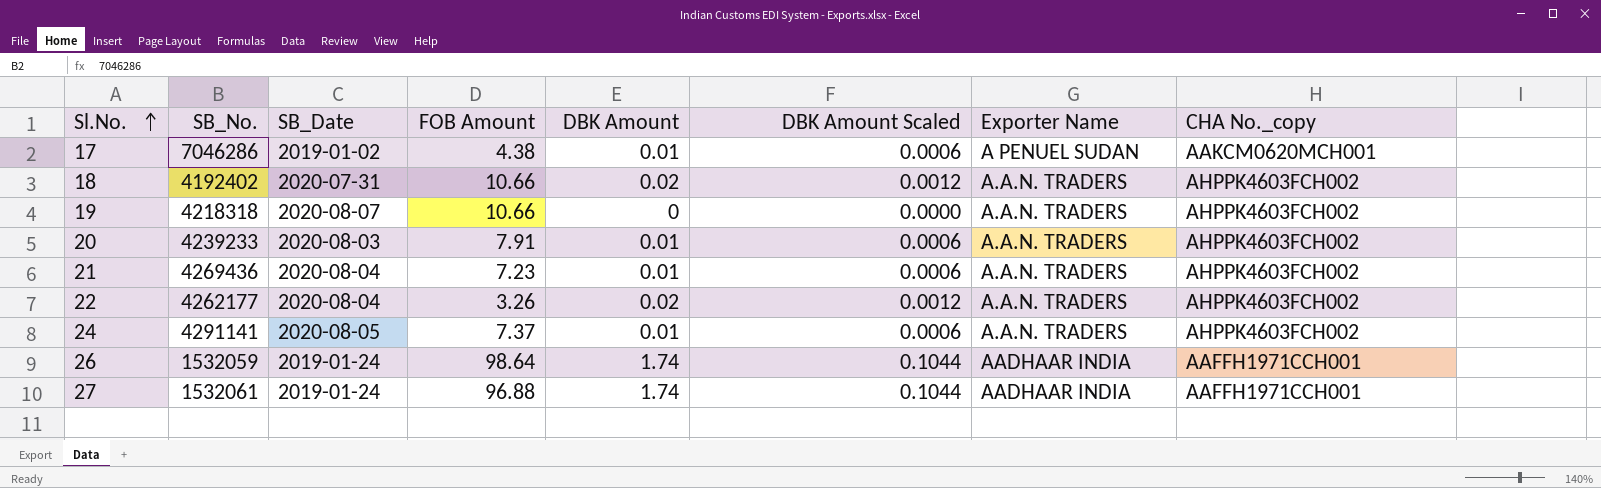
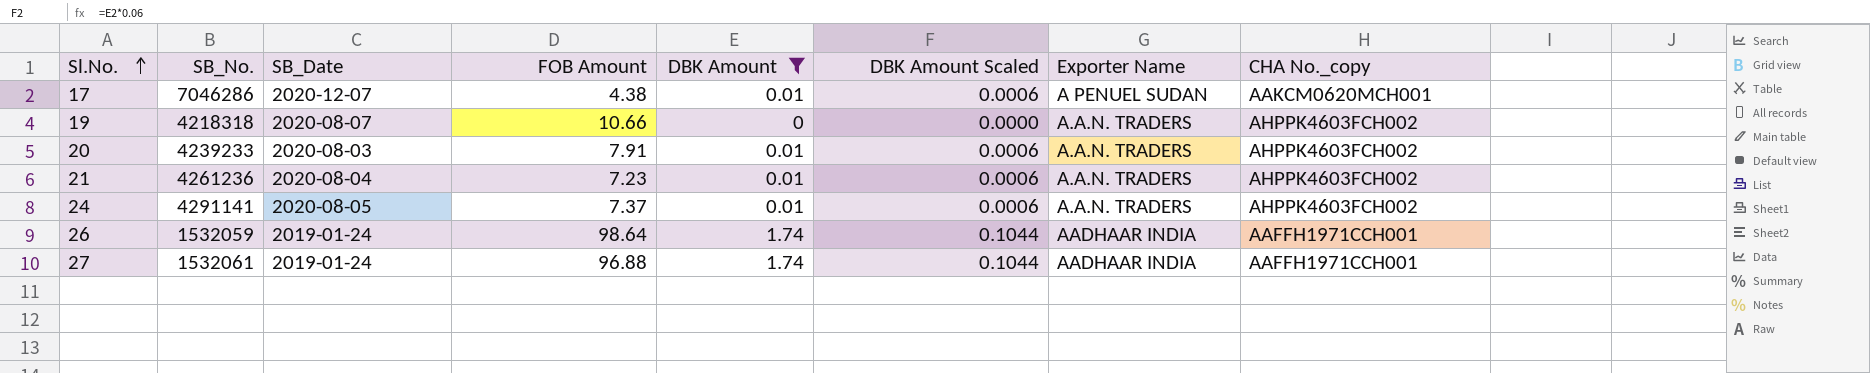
filter: none -> DBK Amount != 0.02
17 | SB_Date: 2019-01-02 -> 2020-12-07
21 | SB_No.: 4269436 -> 4261236

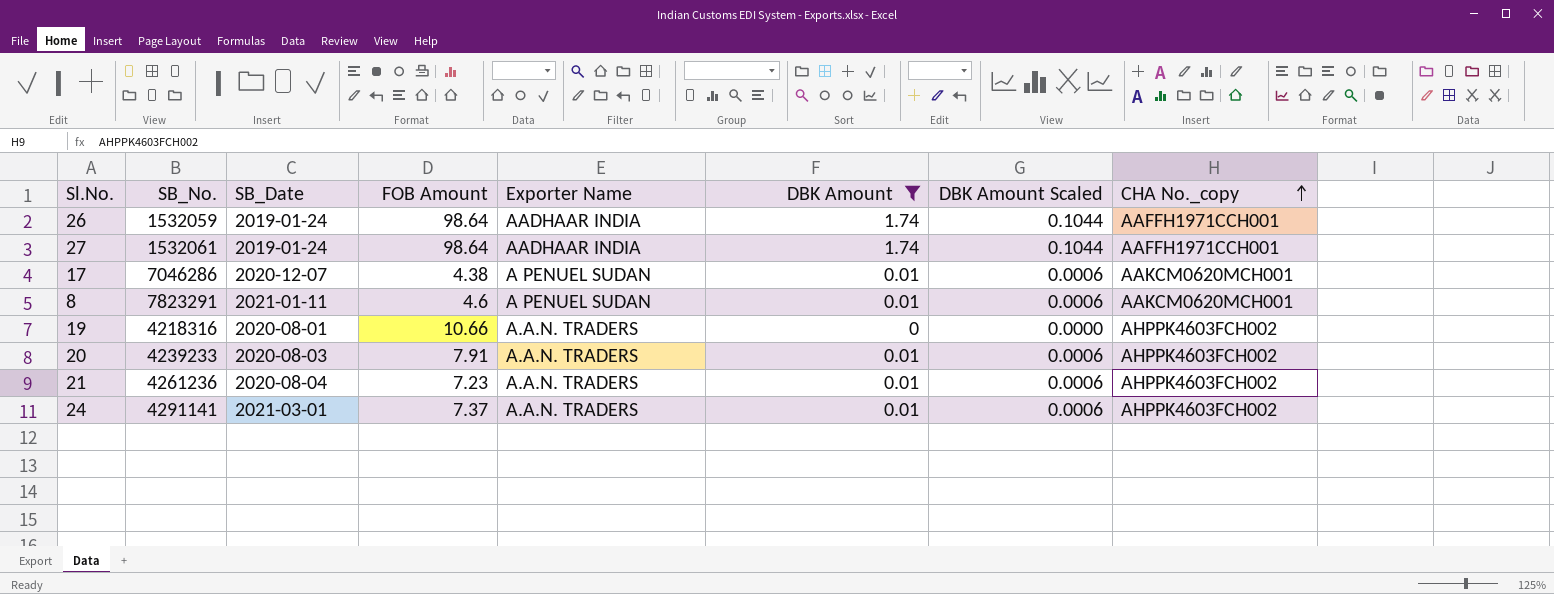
row order: Sl.No. ascending -> CHA No._copy ascending
column Exporter Name | position: 7 -> 5
27 | FOB Amount: 96.88 -> 98.64
row 8: none -> 7823291 | 2021-01-11 | 4.6 | A PENUEL SUDAN | 0.01 | 0.0006 | AAKCM0620MCH001
19 | SB_No.: 4218318 -> 4218316
19 | SB_Date: 2020-08-07 -> 2020-08-01
24 | SB_Date: 2020-08-05 -> 2021-03-01

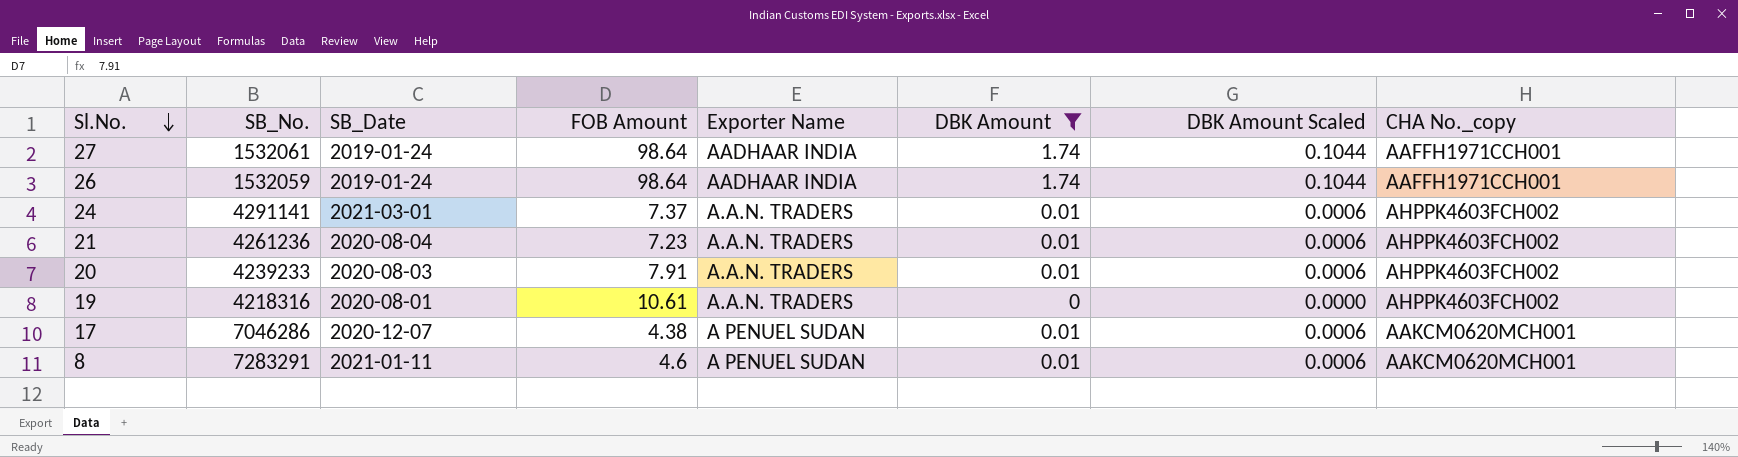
row order: CHA No._copy ascending -> Sl.No. descending
19 | FOB Amount: 10.66 -> 10.61
8 | SB_No.: 7823291 -> 7283291

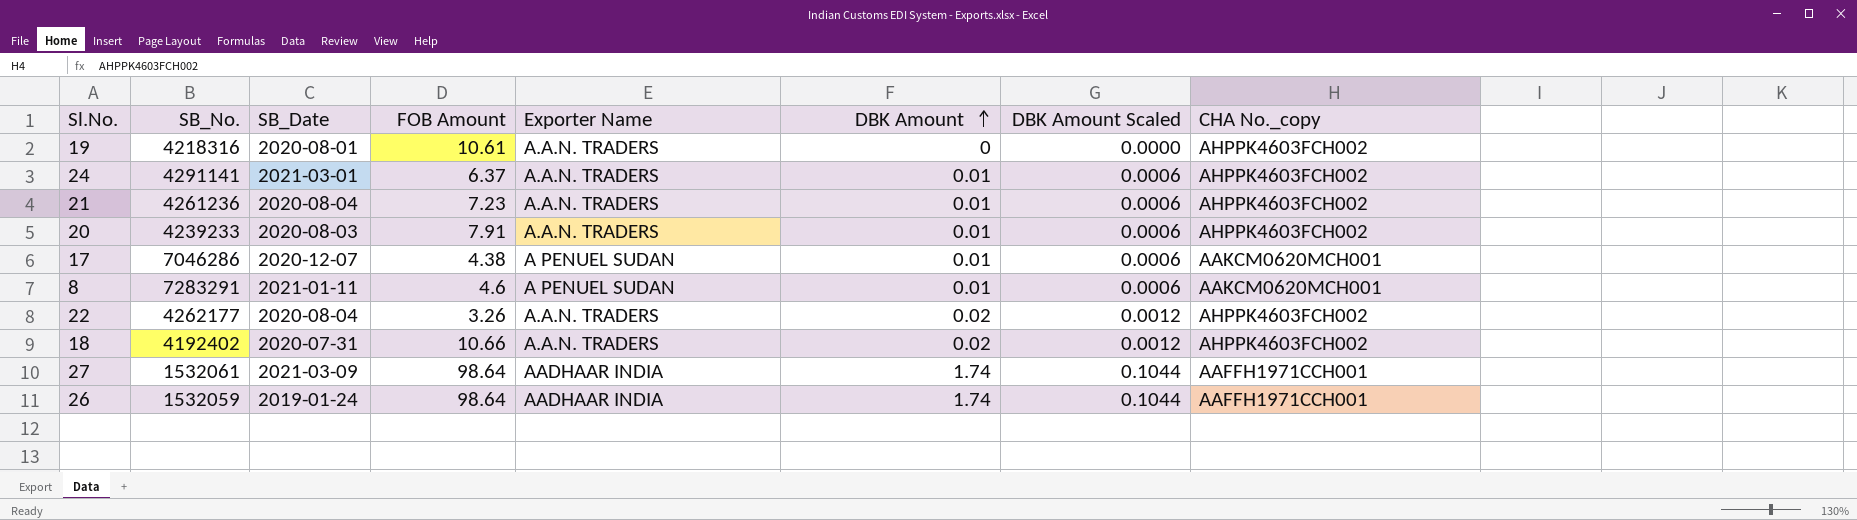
filter: DBK Amount != 0.02 -> none
row order: Sl.No. descending -> DBK Amount ascending
24 | FOB Amount: 7.37 -> 6.37
27 | SB_Date: 2019-01-24 -> 2021-03-09

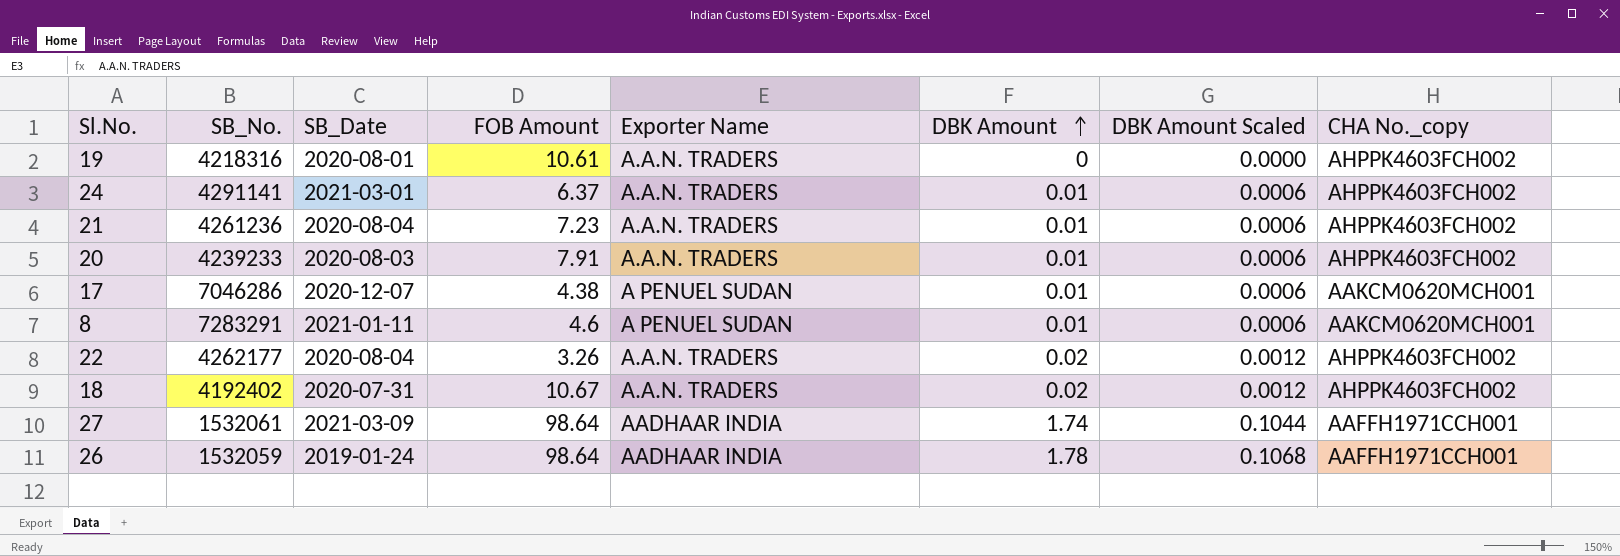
18 | FOB Amount: 10.66 -> 10.67
26 | DBK Amount: 1.74 -> 1.78
26 | DBK Amount Scaled: 0.1044 -> 0.1068

